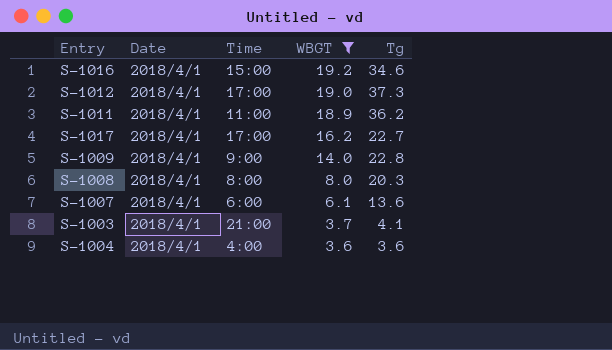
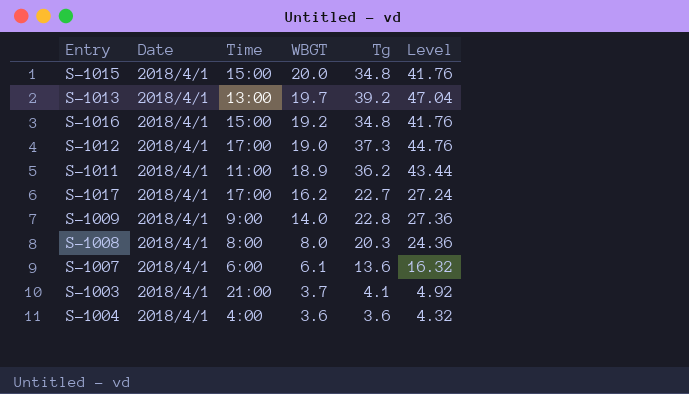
filter: WBGT <= 19.2 -> none
column Level | formula: none -> [Tg] * 1.2
S-1016 | Tg: 34.6 -> 34.8

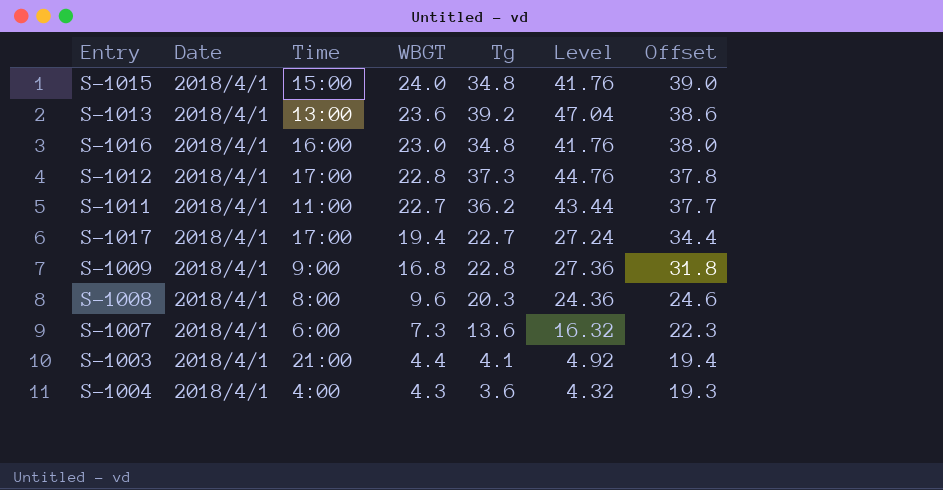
column Offset | formula: none -> [WBGT] + 15
S-1015 | WBGT: 20.0 -> 24.0
S-1013 | WBGT: 19.7 -> 23.6
S-1016 | Time: 15:00 -> 16:00
S-1016 | WBGT: 19.2 -> 23.0
S-1012 | WBGT: 19.0 -> 22.8
S-1011 | WBGT: 18.9 -> 22.7
S-1017 | WBGT: 16.2 -> 19.4
S-1009 | WBGT: 14.0 -> 16.8
S-1008 | WBGT: 8.0 -> 9.6
S-1007 | WBGT: 6.1 -> 7.3
S-1003 | WBGT: 3.7 -> 4.4
S-1004 | WBGT: 3.6 -> 4.3

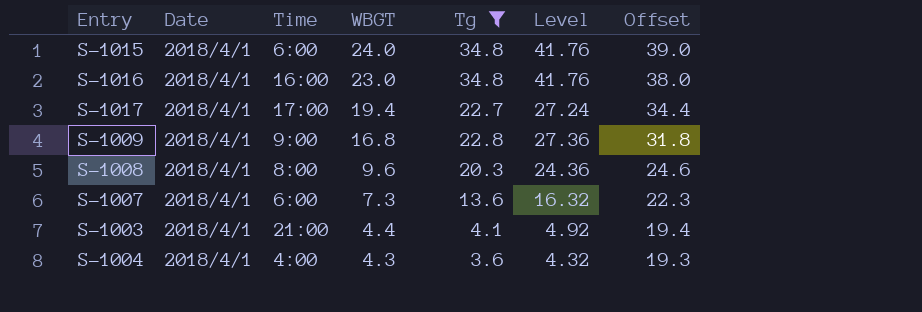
filter: none -> Tg <= 34.8
S-1015 | Time: 15:00 -> 6:00

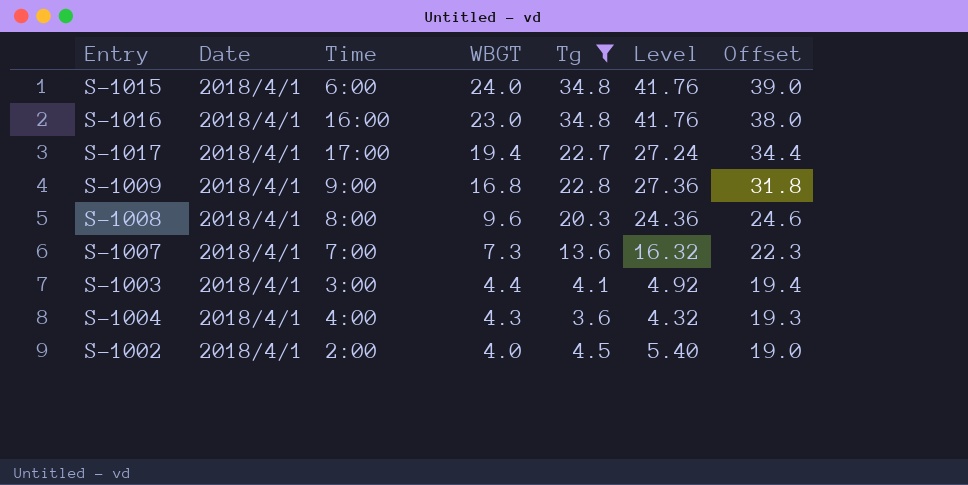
S-1007 | Time: 6:00 -> 7:00
S-1003 | Time: 21:00 -> 3:00
row S-1002: none -> 2018/4/1 | 2:00 | 4.0 | 4.5 | 5.40 | 19.0

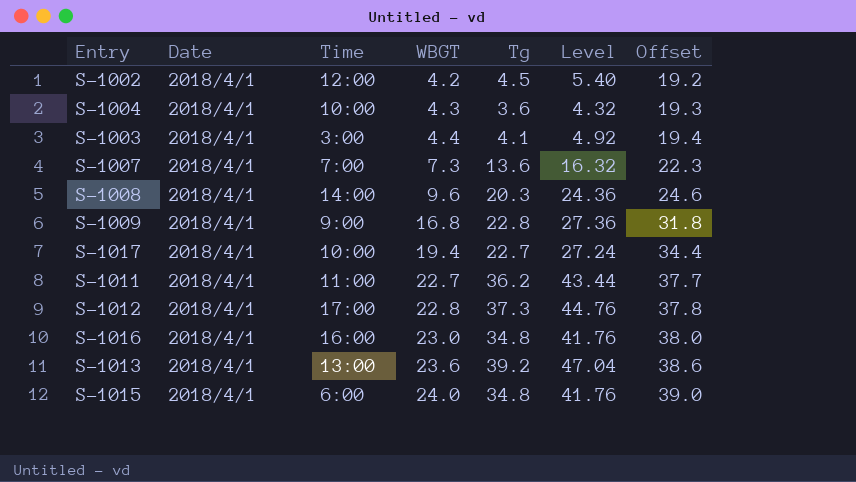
filter: Tg <= 34.8 -> none
row order: WBGT descending -> WBGT ascending
S-1002 | Time: 2:00 -> 12:00
S-1002 | WBGT: 4.0 -> 4.2
S-1002 | Offset: 19.0 -> 19.2
S-1004 | Time: 4:00 -> 10:00
S-1008 | Time: 8:00 -> 14:00
S-1017 | Time: 17:00 -> 10:00

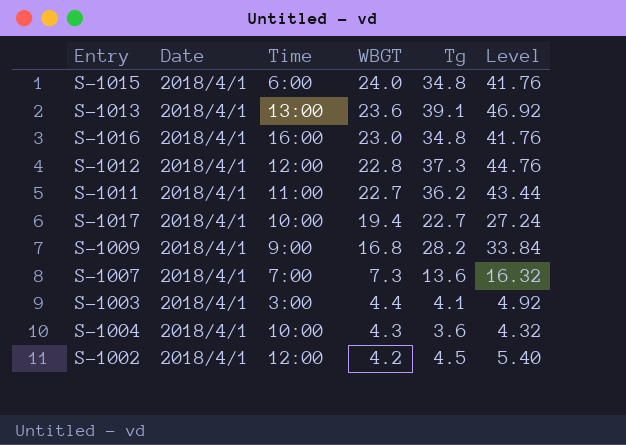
row order: WBGT ascending -> WBGT descending
column Offset | formula: [WBGT] + 15 -> none
row S-1008: 2018/4/1 | 14:00 | 9.6 | 20.3 | 24.36 | 24.6 -> none
S-1013 | Tg: 39.2 -> 39.1
S-1013 | Level: 47.04 -> 46.92
S-1012 | Time: 17:00 -> 12:00
S-1009 | Tg: 22.8 -> 28.2
S-1009 | Level: 27.36 -> 33.84

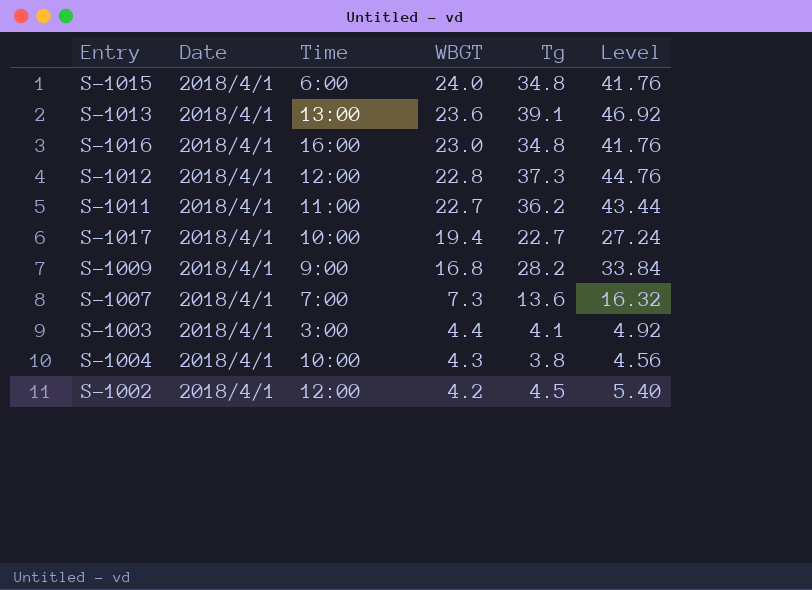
S-1004 | Tg: 3.6 -> 3.8
S-1004 | Level: 4.32 -> 4.56

